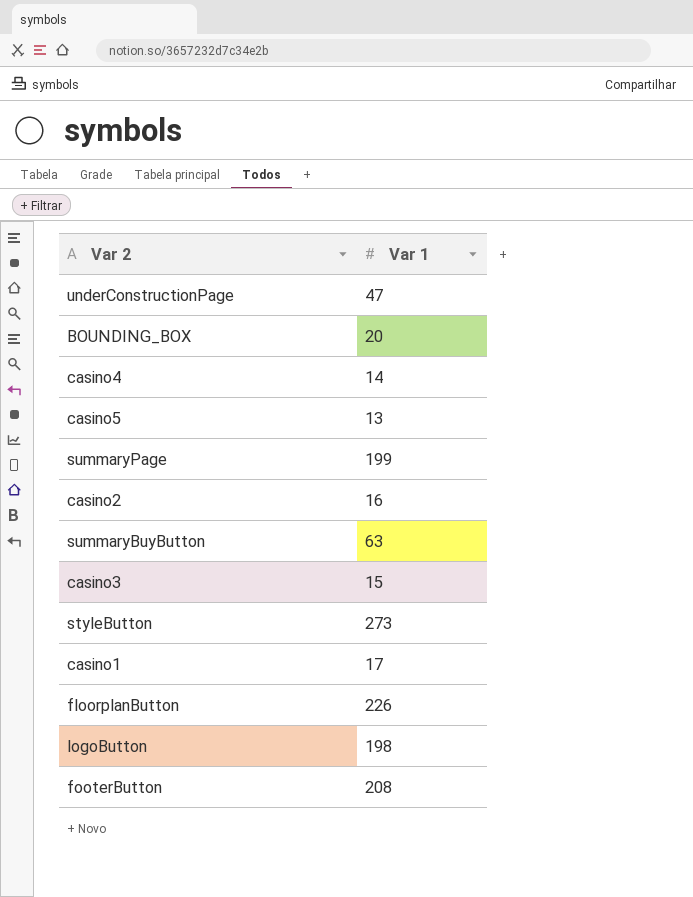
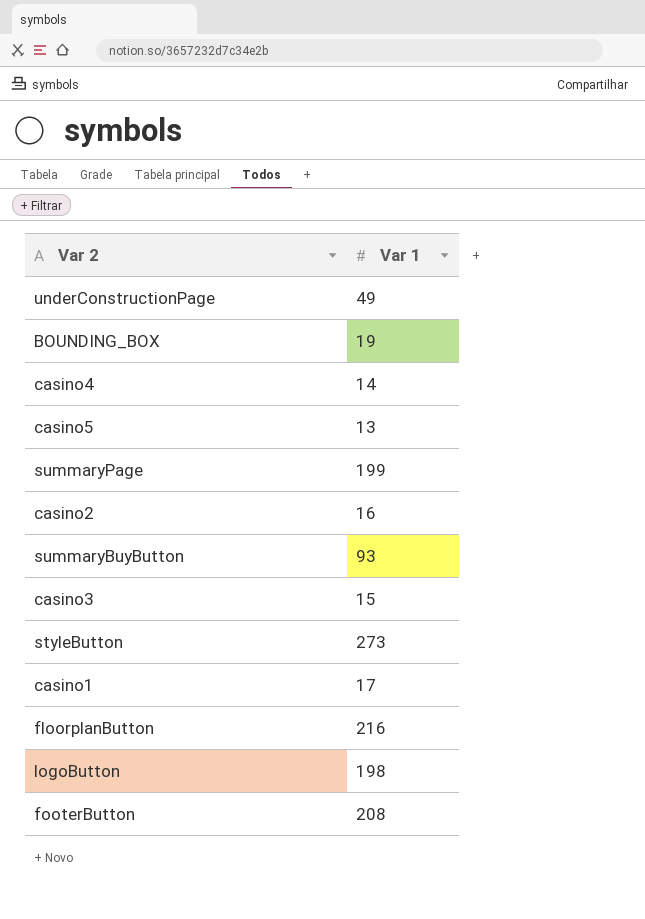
underConstructionPage | Var 1: 47 -> 49
BOUNDING_BOX | Var 1: 20 -> 19
summaryBuyButton | Var 1: 63 -> 93
floorplanButton | Var 1: 226 -> 216

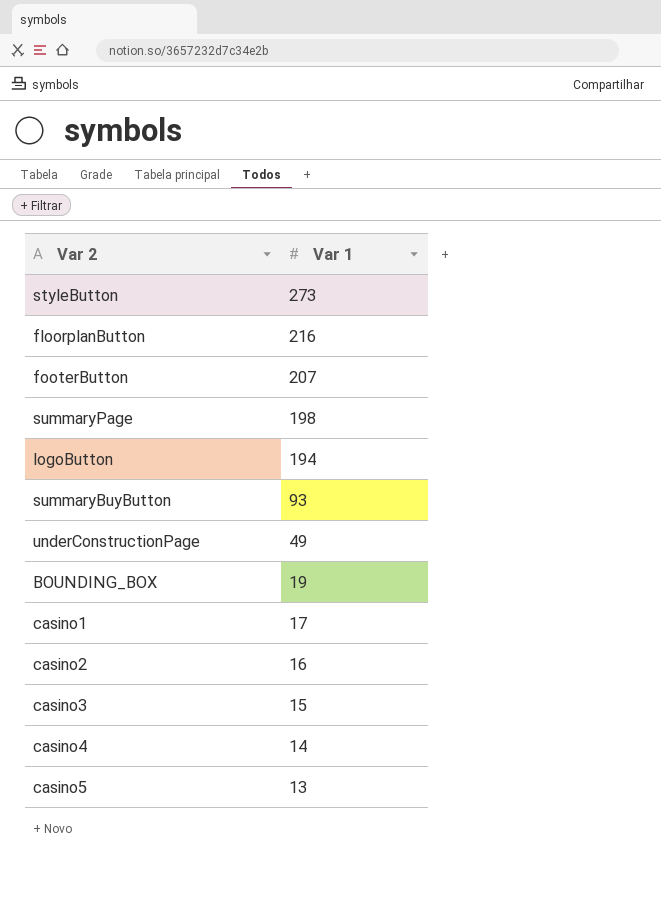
row order: none -> Var 1 descending
footerButton | Var 1: 208 -> 207
summaryPage | Var 1: 199 -> 198
logoButton | Var 1: 198 -> 194

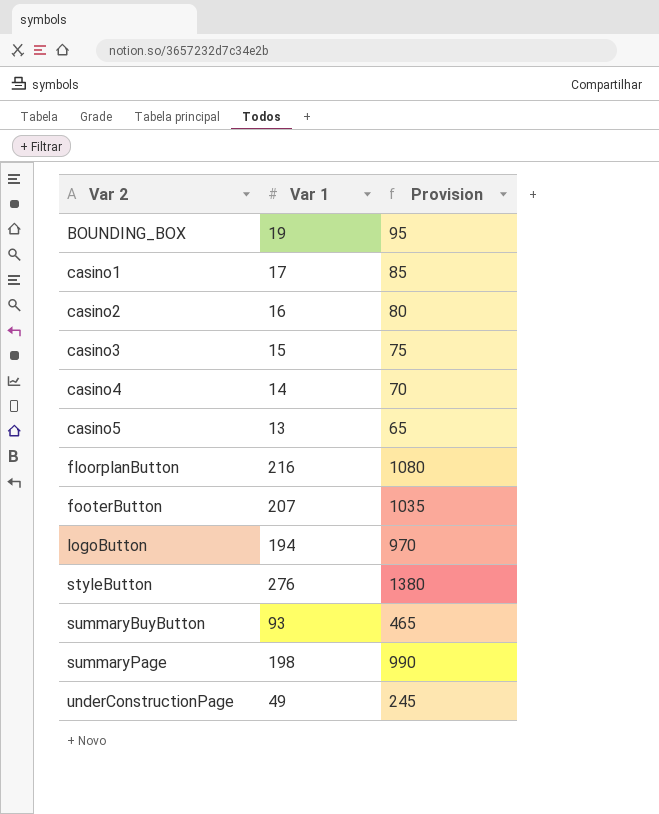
row order: Var 1 descending -> Var 2 ascending
column Provision | formula: none -> [Var 1] * 5
styleButton | Var 1: 273 -> 276

